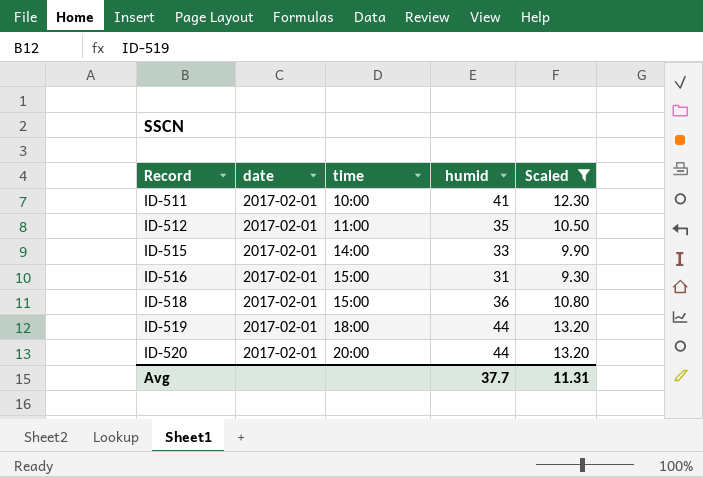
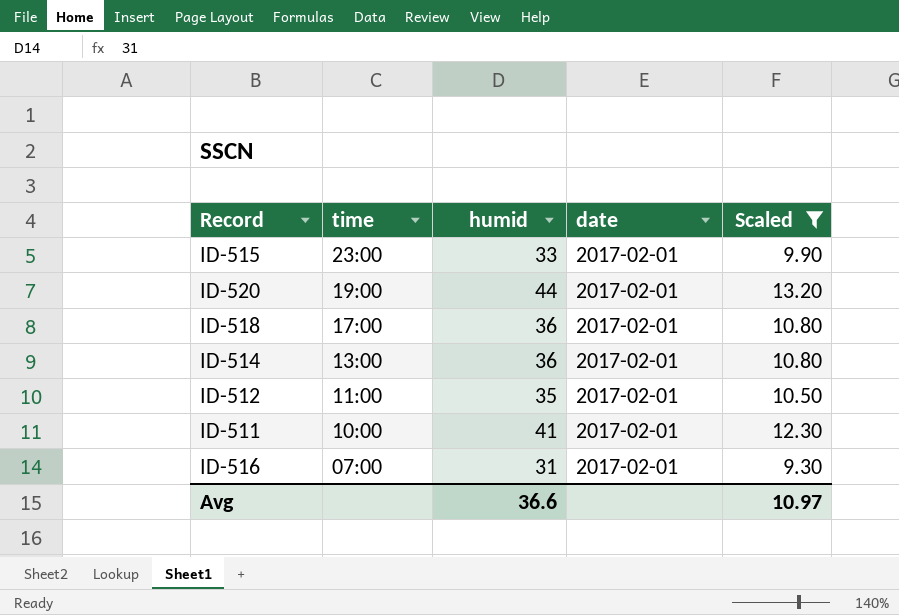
row order: Record ascending -> time descending
column date | position: 2 -> 4
row ID-519: 2017-02-01 | 18:00 | 44 | 13.20 -> none
ID-515 | time: 14:00 -> 23:00
ID-520 | time: 20:00 -> 19:00
ID-518 | time: 15:00 -> 17:00
row ID-514: none -> 13:00 | 36 | 2017-02-01 | 10.80
ID-516 | time: 15:00 -> 07:00
Avg | humid: 37.7 -> 36.6
Avg | Scaled: 11.31 -> 10.97

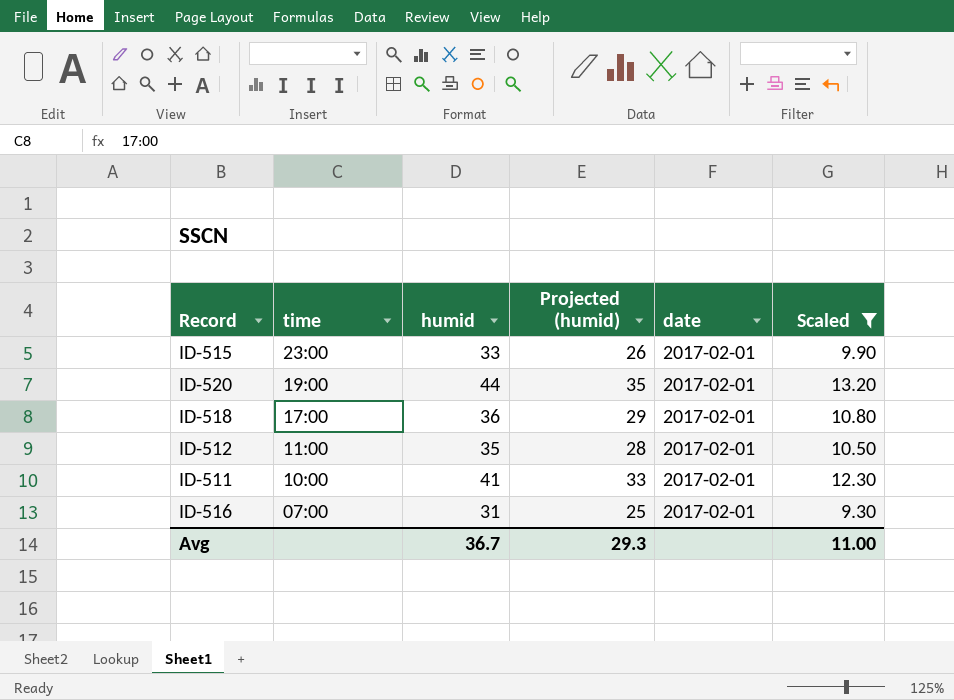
column Projected (humid) | formula: none -> [humid] * 0.8
row ID-514: 13:00 | 36 | 2017-02-01 | 10.80 -> none
Avg | humid: 36.6 -> 36.7
Avg | Scaled: 10.97 -> 11.00

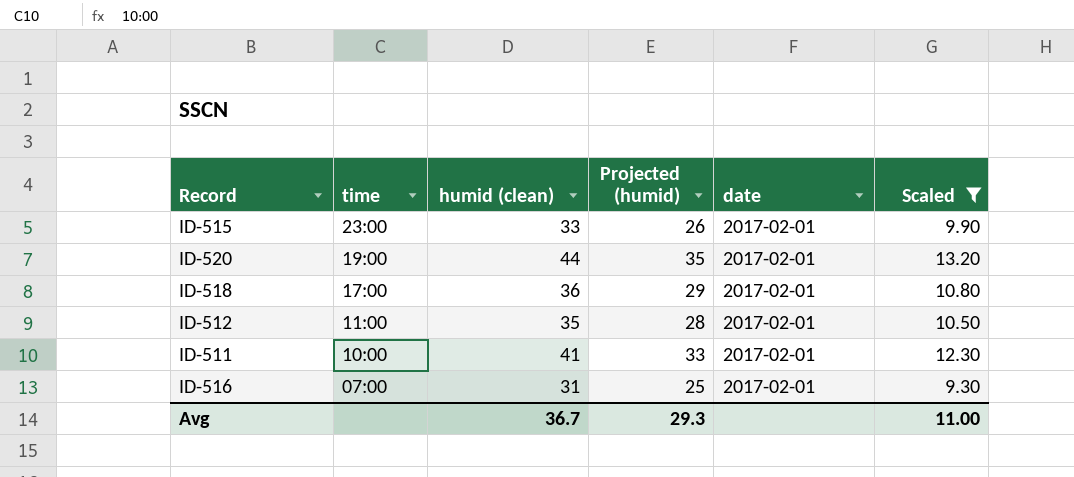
column name: humid -> humid (clean)

